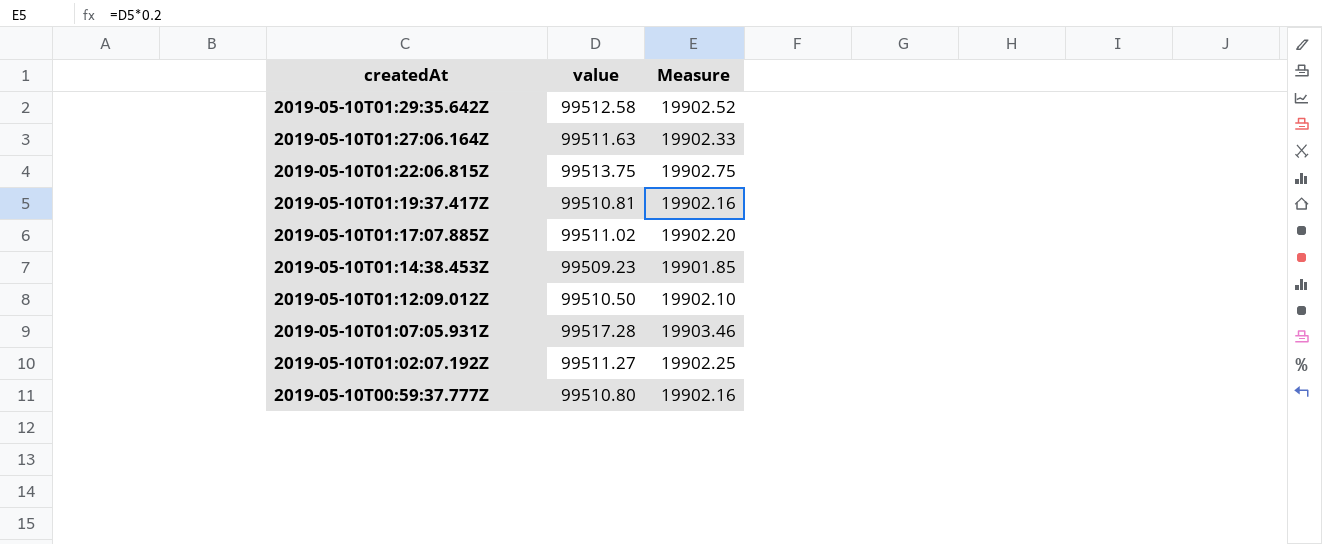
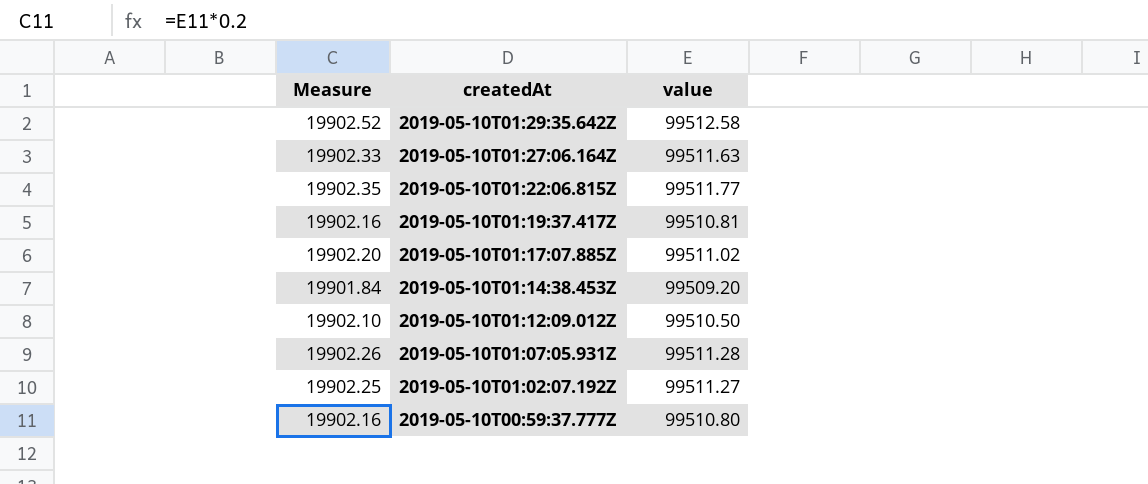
column Measure | position: 3 -> 1
2019-05-10T01:22:06.815Z | Measure: 19902.75 -> 19902.35
2019-05-10T01:22:06.815Z | value: 99513.75 -> 99511.77
2019-05-10T01:14:38.453Z | Measure: 19901.85 -> 19901.84
2019-05-10T01:14:38.453Z | value: 99509.23 -> 99509.20
2019-05-10T01:07:05.931Z | Measure: 19903.46 -> 19902.26
2019-05-10T01:07:05.931Z | value: 99517.28 -> 99511.28

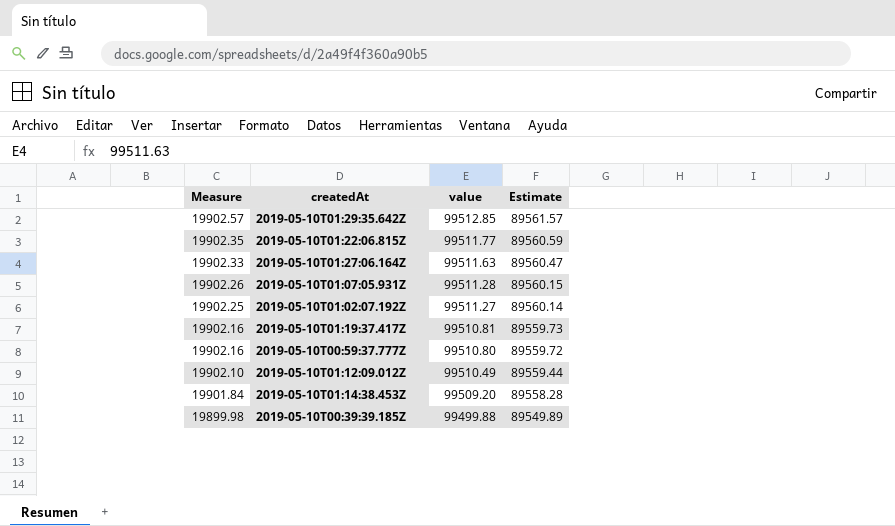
row order: createdAt descending -> Measure descending
column Estimate | formula: none -> [value] * 0.9
row 2019-05-10T01:17:07.885Z: 19902.20 | 99511.02 -> none
2019-05-10T01:29:35.642Z | Measure: 19902.52 -> 19902.57
2019-05-10T01:29:35.642Z | value: 99512.58 -> 99512.85
2019-05-10T01:12:09.012Z | value: 99510.50 -> 99510.49
row 2019-05-10T00:39:39.185Z: none -> 19899.98 | 99499.88 | 89549.89

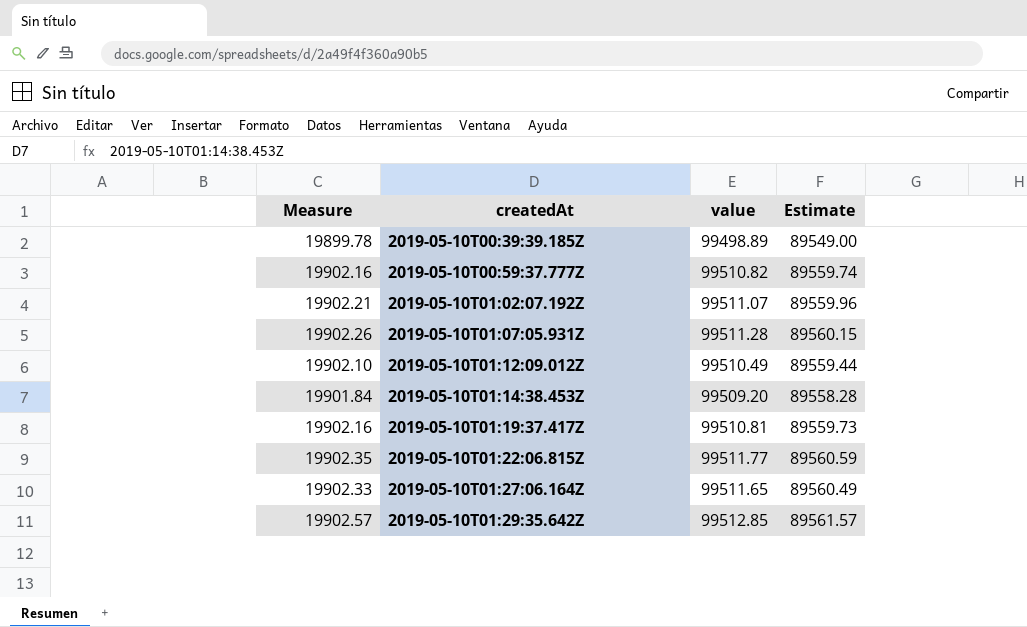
row order: Measure descending -> createdAt ascending
2019-05-10T00:39:39.185Z | Measure: 19899.98 -> 19899.78
2019-05-10T00:39:39.185Z | value: 99499.88 -> 99498.89
2019-05-10T00:39:39.185Z | Estimate: 89549.89 -> 89549.00
2019-05-10T00:59:37.777Z | value: 99510.80 -> 99510.82
2019-05-10T00:59:37.777Z | Estimate: 89559.72 -> 89559.74
2019-05-10T01:02:07.192Z | Measure: 19902.25 -> 19902.21
2019-05-10T01:02:07.192Z | value: 99511.27 -> 99511.07
2019-05-10T01:02:07.192Z | Estimate: 89560.14 -> 89559.96
2019-05-10T01:27:06.164Z | value: 99511.63 -> 99511.65
2019-05-10T01:27:06.164Z | Estimate: 89560.47 -> 89560.49

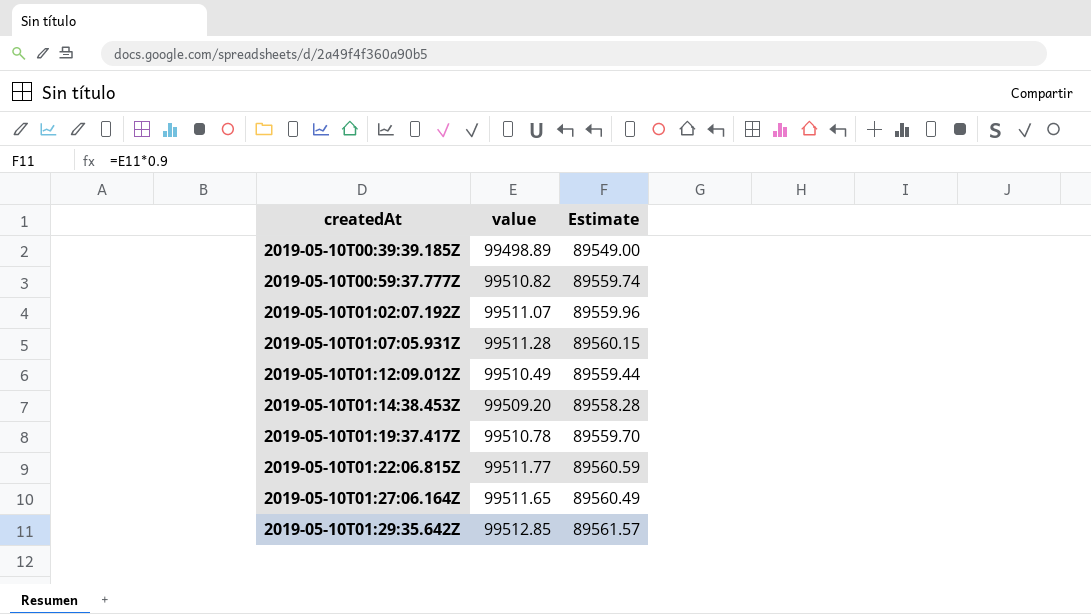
column Measure | formula: [value] * 0.2 -> none
2019-05-10T01:19:37.417Z | value: 99510.81 -> 99510.78
2019-05-10T01:19:37.417Z | Estimate: 89559.73 -> 89559.70

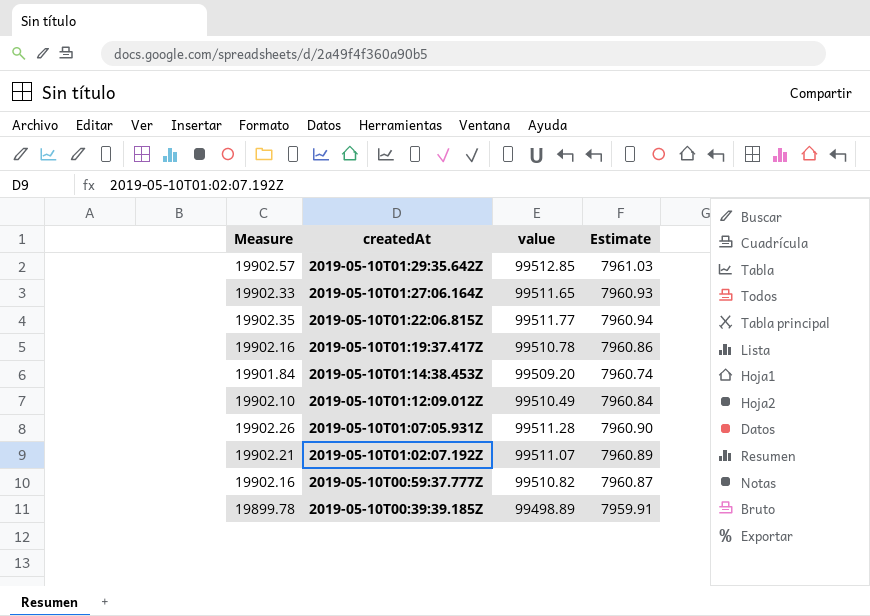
row order: createdAt ascending -> createdAt descending
column Measure | formula: none -> [value] * 0.2
column Estimate | formula: [value] * 0.9 -> [value] * 0.08

